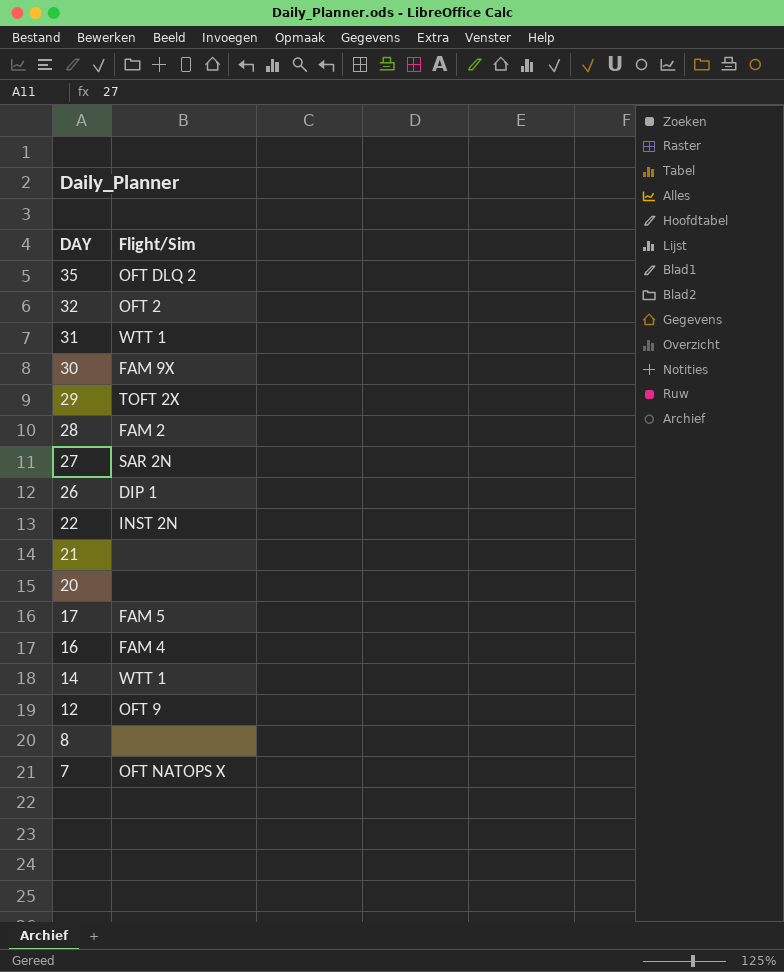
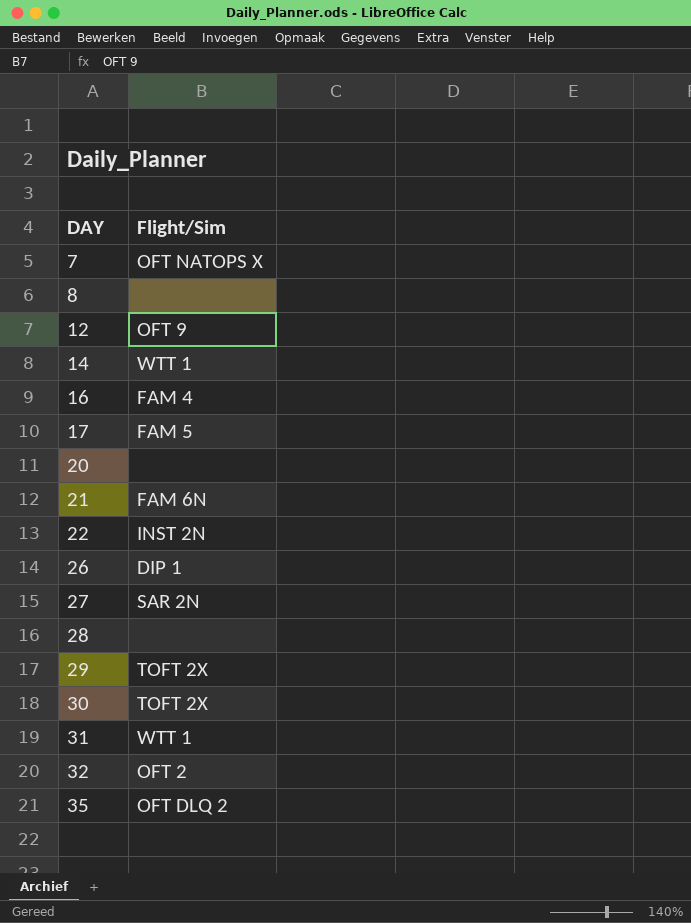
row order: DAY descending -> DAY ascending
21 | Flight/Sim: none -> FAM 6N
28 | Flight/Sim: FAM 2 -> none
30 | Flight/Sim: FAM 9X -> TOFT 2X

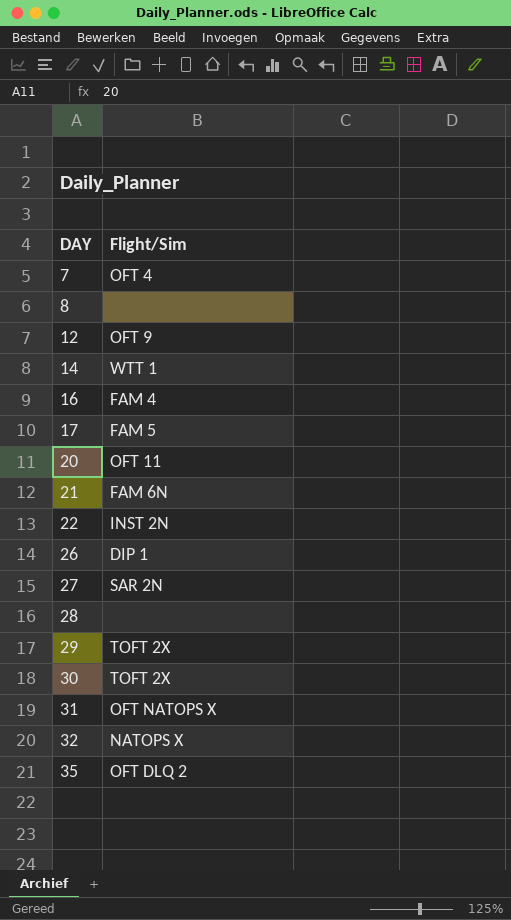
7 | Flight/Sim: OFT NATOPS X -> OFT 4
20 | Flight/Sim: none -> OFT 11
31 | Flight/Sim: WTT 1 -> OFT NATOPS X
32 | Flight/Sim: OFT 2 -> NATOPS X

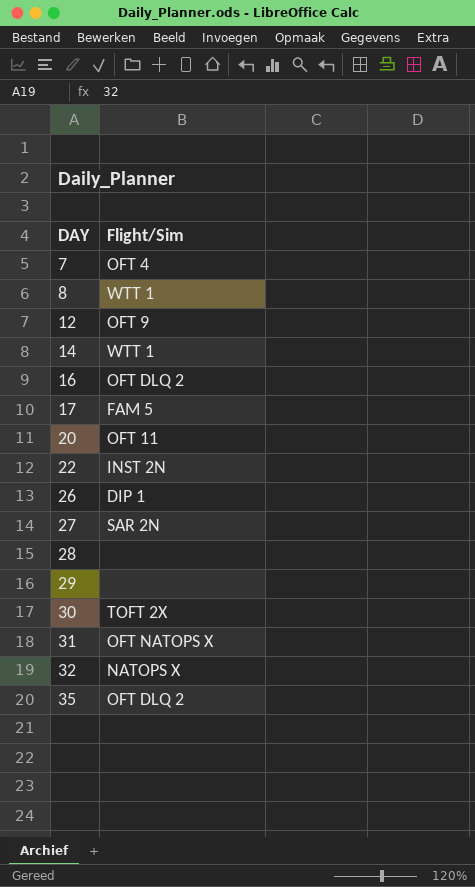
row 21: FAM 6N -> none
8 | Flight/Sim: none -> WTT 1
16 | Flight/Sim: FAM 4 -> OFT DLQ 2
29 | Flight/Sim: TOFT 2X -> none

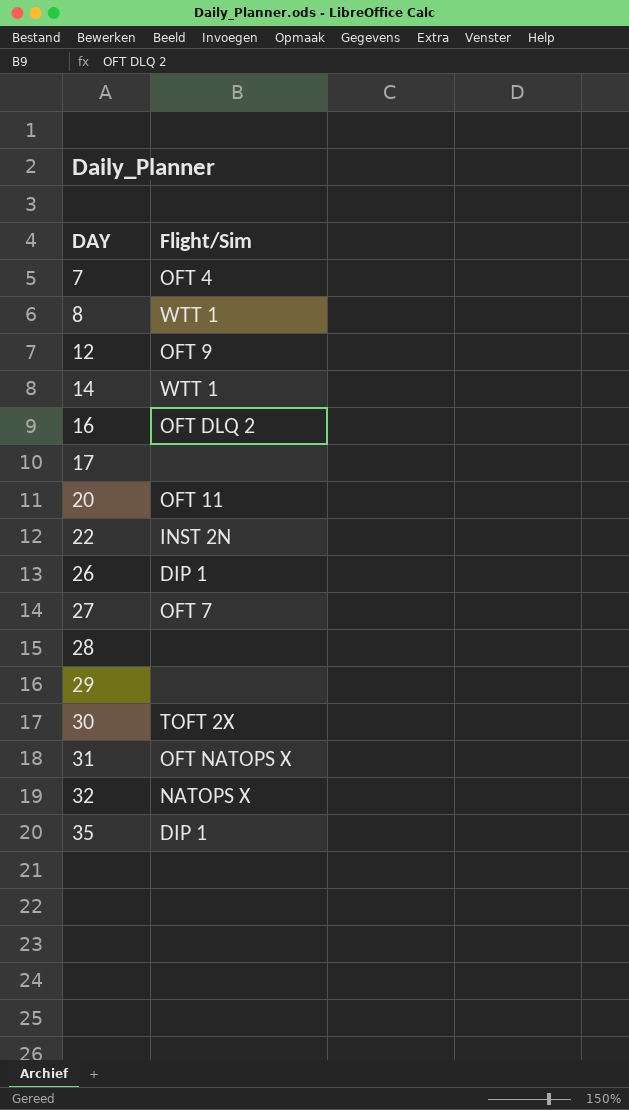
17 | Flight/Sim: FAM 5 -> none
27 | Flight/Sim: SAR 2N -> OFT 7
35 | Flight/Sim: OFT DLQ 2 -> DIP 1

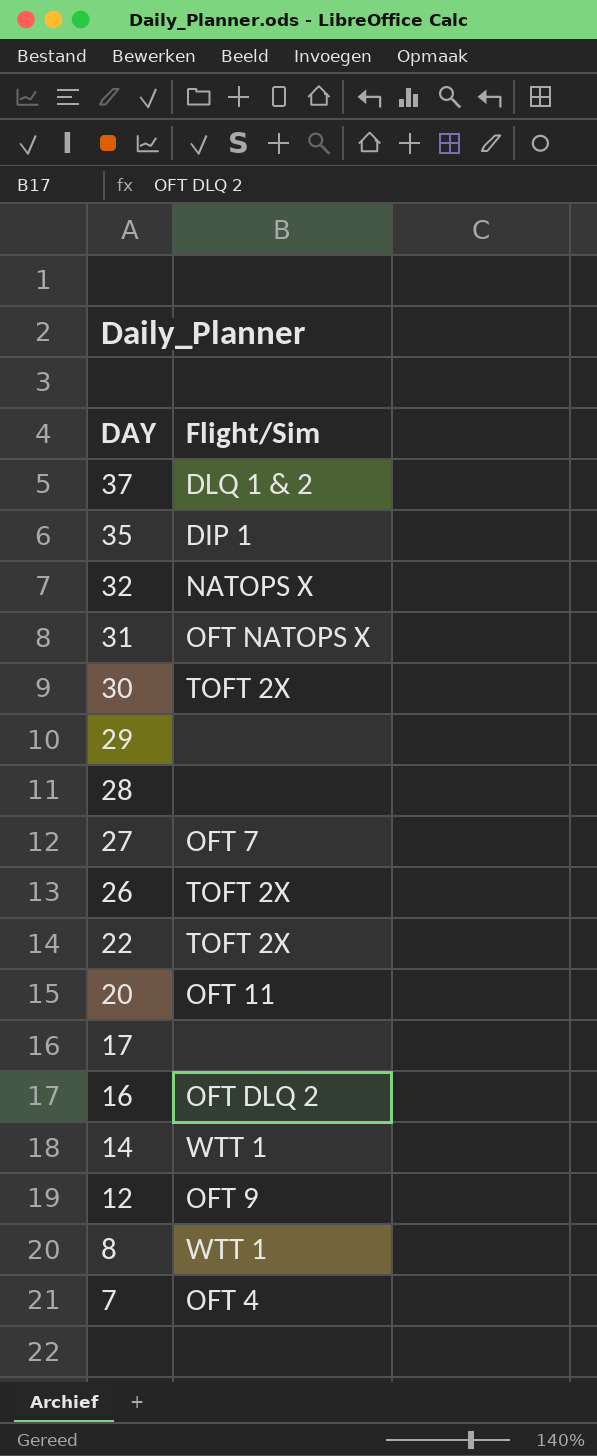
row order: DAY ascending -> DAY descending
row 37: none -> DLQ 1 & 2
26 | Flight/Sim: DIP 1 -> TOFT 2X
22 | Flight/Sim: INST 2N -> TOFT 2X

